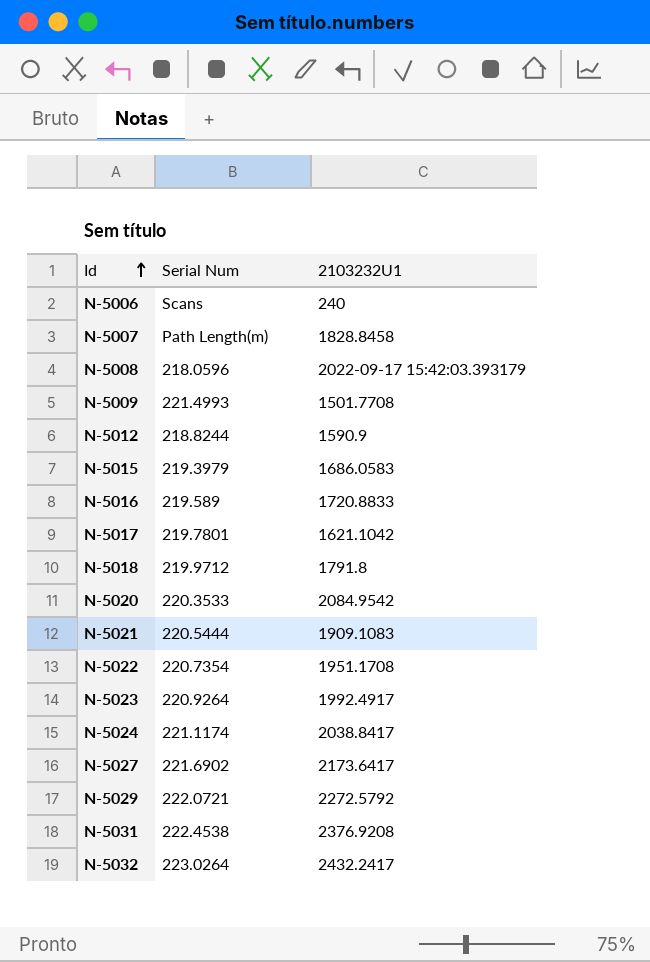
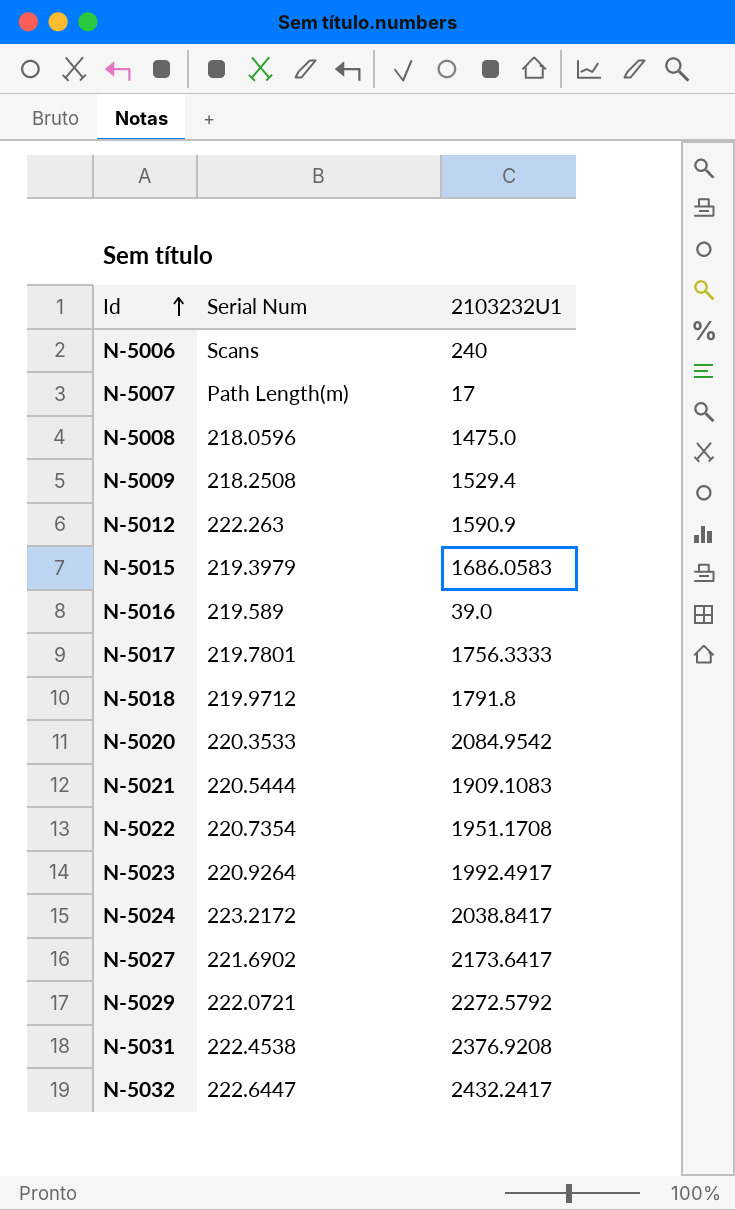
N-5007 | 2103232U1: 1828.8458 -> 17
N-5008 | 2103232U1: 2022-09-17 15:42:03.393179 -> 1475.0
N-5009 | Serial Num: 221.4993 -> 218.2508
N-5009 | 2103232U1: 1501.7708 -> 1529.4
N-5012 | Serial Num: 218.8244 -> 222.263
N-5016 | 2103232U1: 1720.8833 -> 39.0
N-5017 | 2103232U1: 1621.1042 -> 1756.3333
N-5024 | Serial Num: 221.1174 -> 223.2172
N-5032 | Serial Num: 223.0264 -> 222.6447

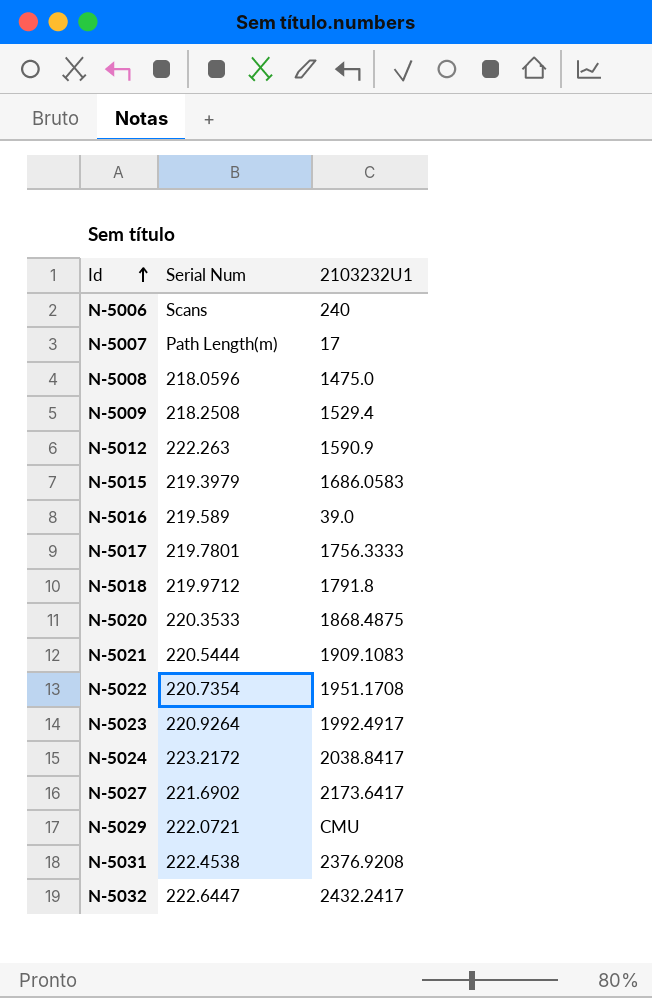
N-5020 | 2103232U1: 2084.9542 -> 1868.4875
N-5029 | 2103232U1: 2272.5792 -> CMU

